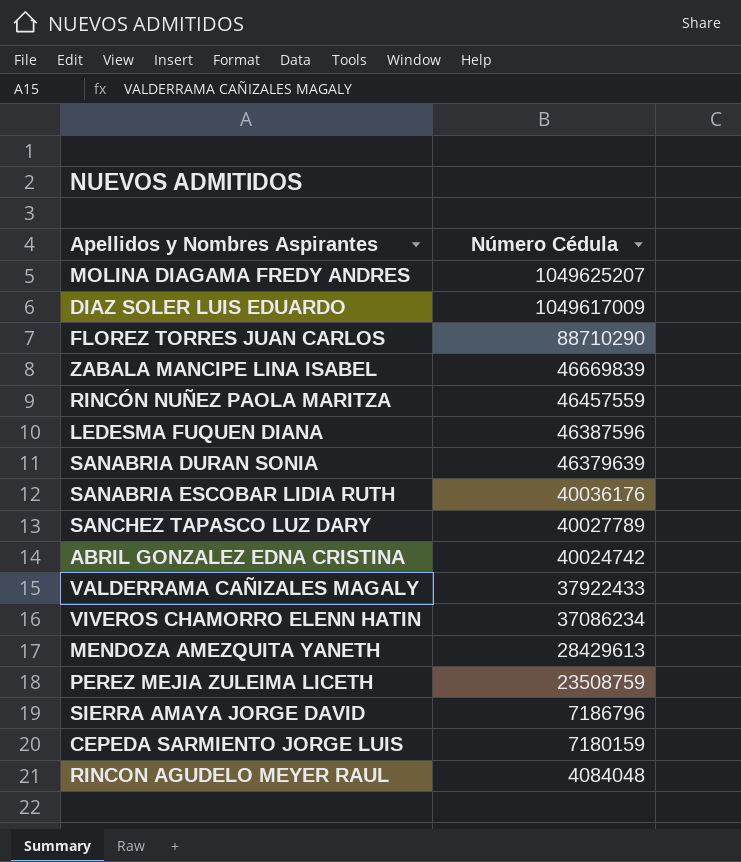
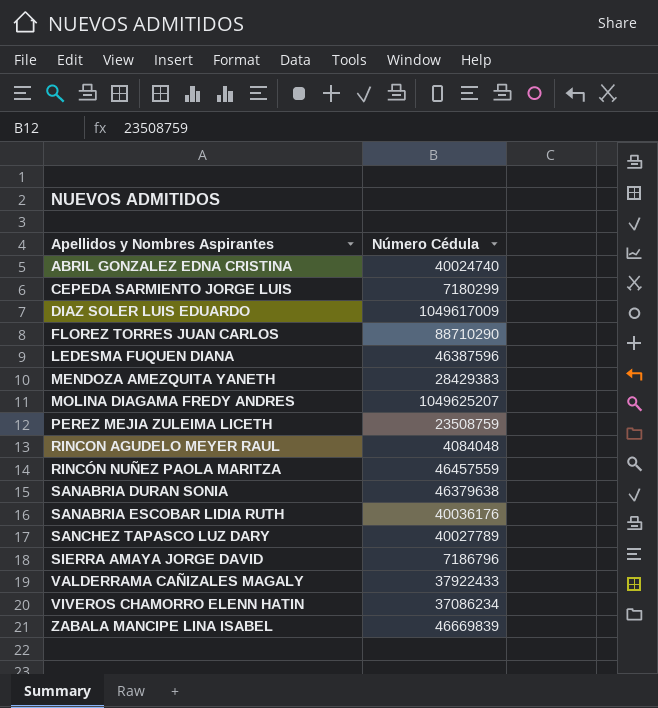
row order: Número Cédula descending -> Apellidos y Nombres Aspirantes ascending
ABRIL GONZALEZ EDNA CRISTINA | Número Cédula: 40024742 -> 40024740
CEPEDA SARMIENTO JORGE LUIS | Número Cédula: 7180159 -> 7180299
MENDOZA AMEZQUITA YANETH | Número Cédula: 28429613 -> 28429383
SANABRIA DURAN SONIA | Número Cédula: 46379639 -> 46379638

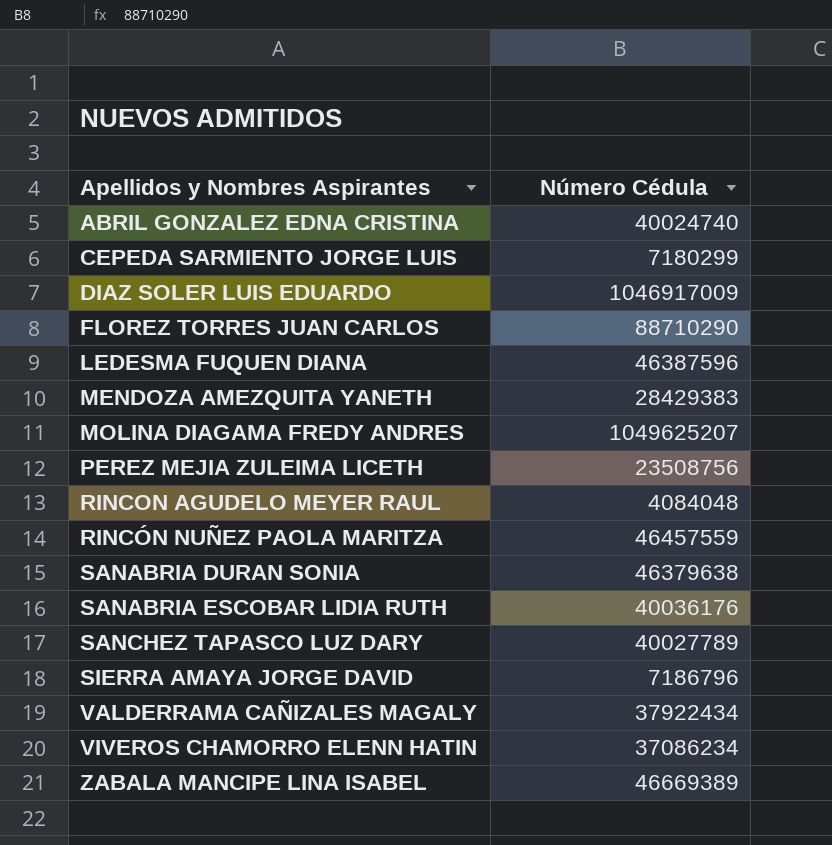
DIAZ SOLER LUIS EDUARDO | Número Cédula: 1049617009 -> 1046917009
PEREZ MEJIA ZULEIMA LICETH | Número Cédula: 23508759 -> 23508756
VALDERRAMA CAÑIZALES MAGALY | Número Cédula: 37922433 -> 37922434
ZABALA MANCIPE LINA ISABEL | Número Cédula: 46669839 -> 46669389

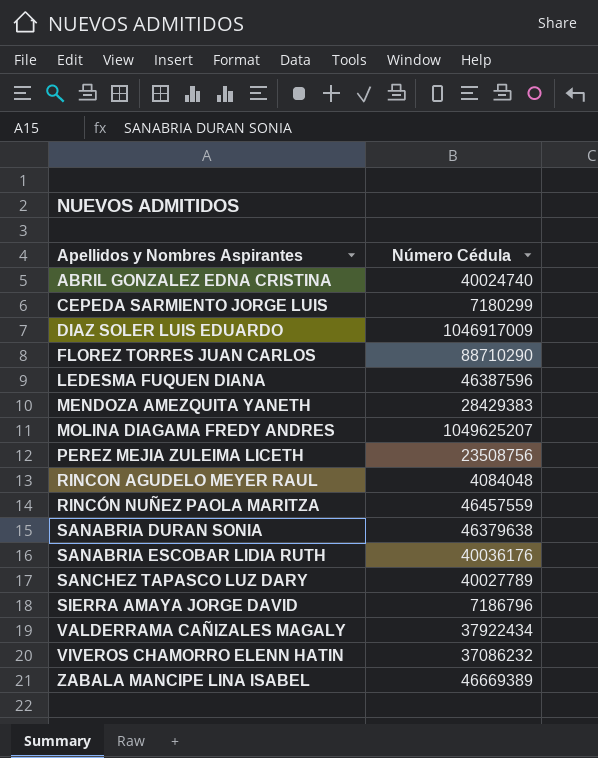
VIVEROS CHAMORRO ELENN HATIN | Número Cédula: 37086234 -> 37086232

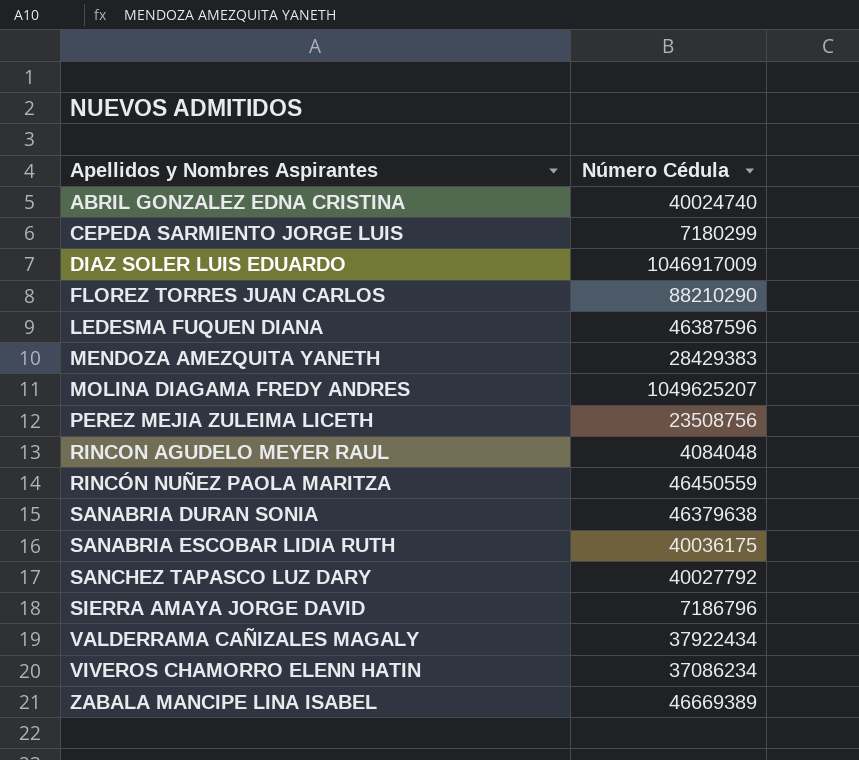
FLOREZ TORRES JUAN CARLOS | Número Cédula: 88710290 -> 88210290
RINCÓN NUÑEZ PAOLA MARITZA | Número Cédula: 46457559 -> 46450559
SANABRIA ESCOBAR LIDIA RUTH | Número Cédula: 40036176 -> 40036175
SANCHEZ TAPASCO LUZ DARY | Número Cédula: 40027789 -> 40027792
VIVEROS CHAMORRO ELENN HATIN | Número Cédula: 37086232 -> 37086234

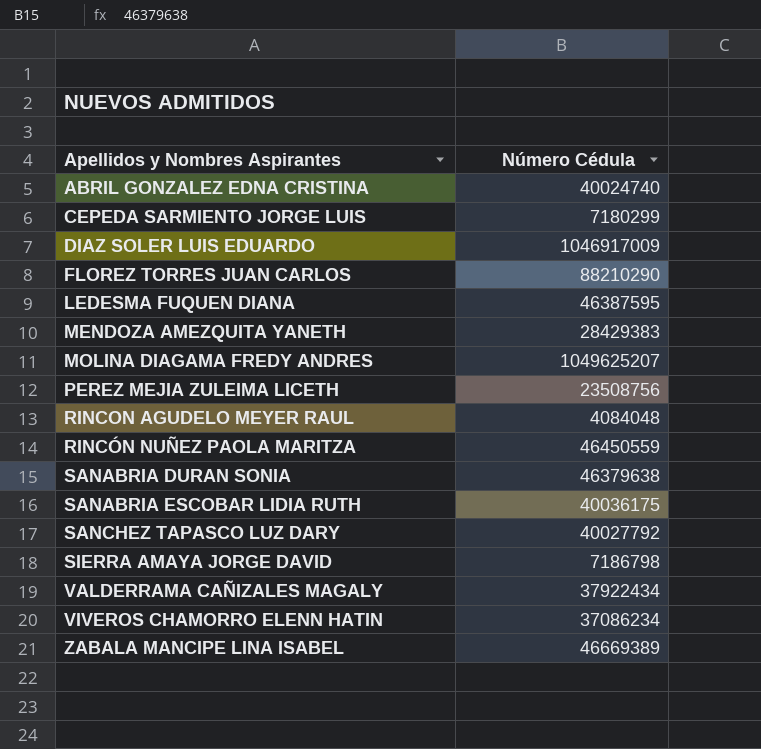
LEDESMA FUQUEN DIANA | Número Cédula: 46387596 -> 46387595
SIERRA AMAYA JORGE DAVID | Número Cédula: 7186796 -> 7186798

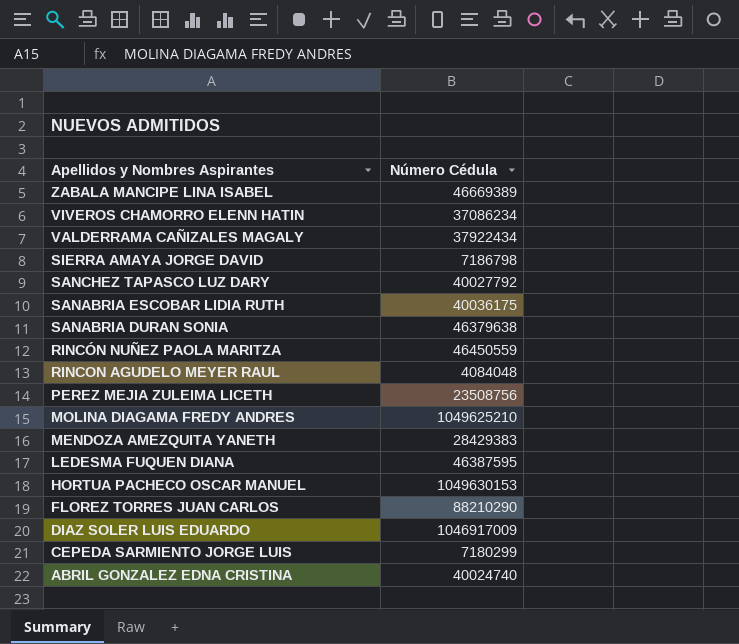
row order: Apellidos y Nombres Aspirantes ascending -> Apellidos y Nombres Aspirantes descending
MOLINA DIAGAMA FREDY ANDRES | Número Cédula: 1049625207 -> 1049625210
row HORTUA PACHECO OSCAR MANUEL: none -> 1049630153

